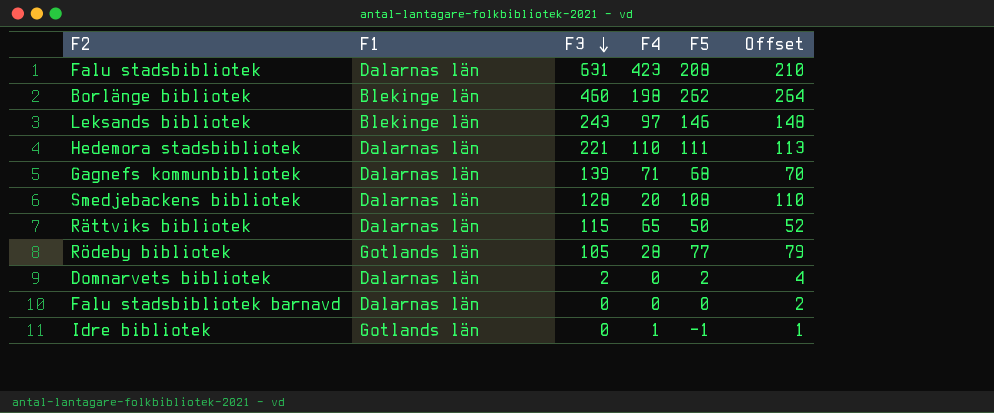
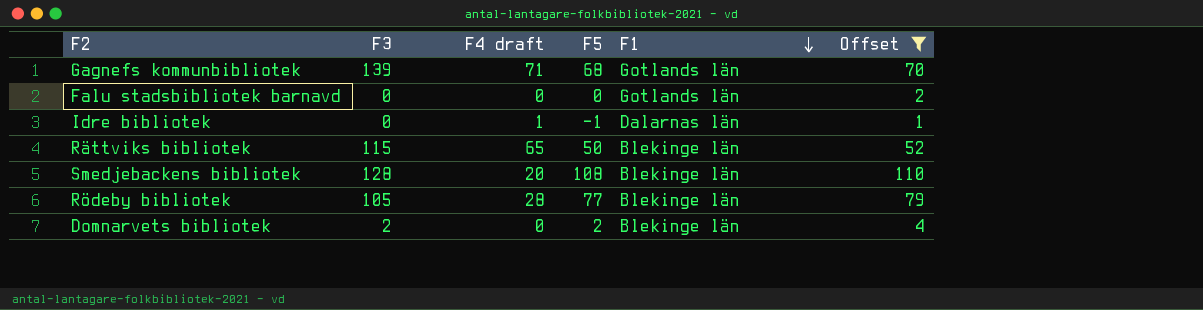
filter: none -> Offset <= 110
row order: F3 descending -> F1 descending
column name: F4 -> F4 draft
column F1 | position: 2 -> 5
Gagnefs kommunbibliotek | F1: Dalarnas län -> Gotlands län
Falu stadsbibliotek barnavd | F1: Dalarnas län -> Gotlands län
Idre bibliotek | F1: Gotlands län -> Dalarnas län
Rättviks bibliotek | F1: Dalarnas län -> Blekinge län
Smedjebackens bibliotek | F1: Dalarnas län -> Blekinge län
Rödeby bibliotek | F1: Gotlands län -> Blekinge län
Domnarvets bibliotek | F1: Dalarnas län -> Blekinge län

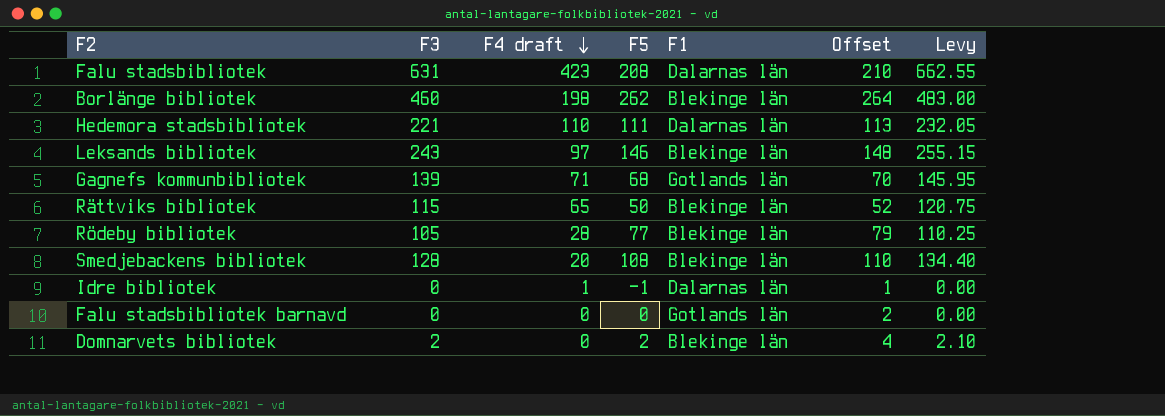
filter: Offset <= 110 -> none
row order: F1 descending -> F4 draft descending
column Levy | formula: none -> [F3] * 1.05

